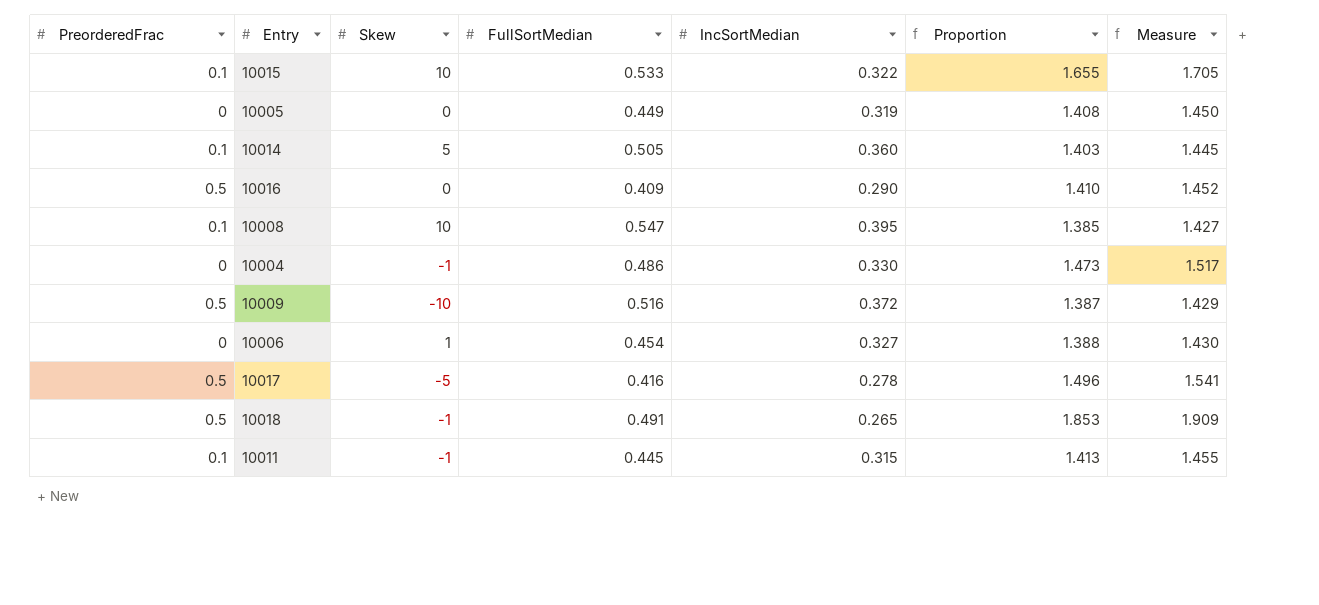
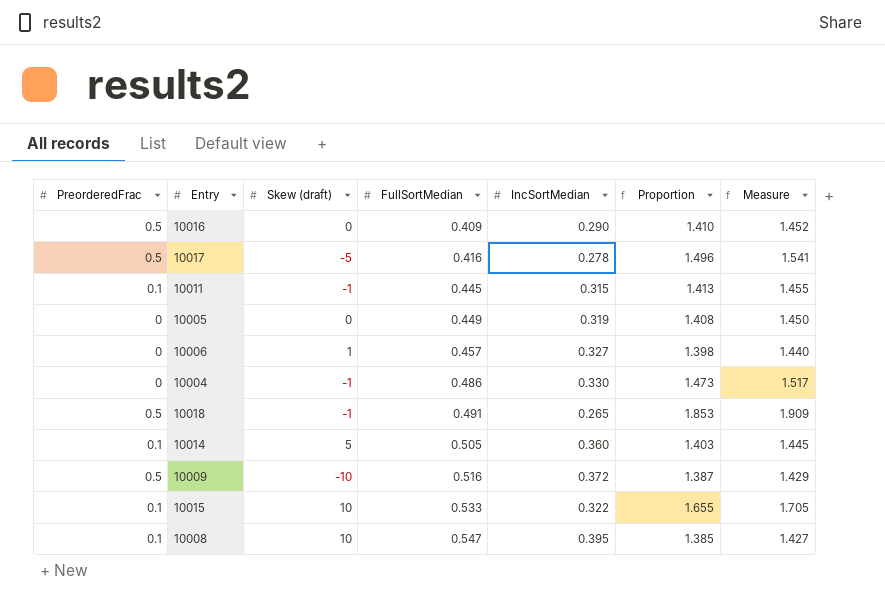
row order: none -> FullSortMedian ascending
column name: Skew -> Skew (draft)
10006 | FullSortMedian: 0.454 -> 0.457
10006 | Proportion: 1.388 -> 1.398
10006 | Measure: 1.430 -> 1.440

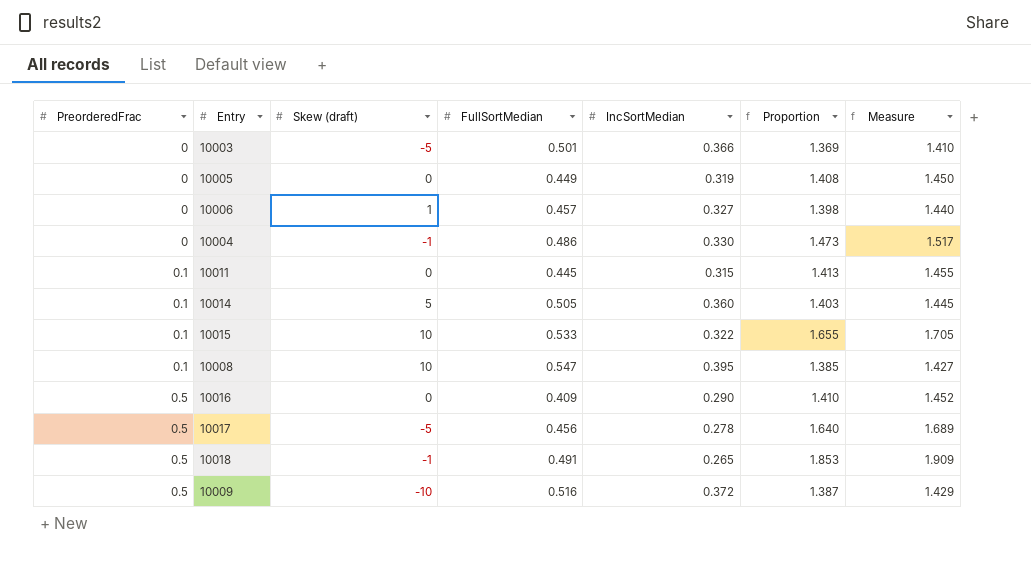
row order: FullSortMedian ascending -> PreorderedFrac ascending
row 10003: none -> 0 | -5 | 0.501 | 0.366 | 1.369 | 1.410
10011 | Skew (draft): -1 -> 0
10017 | FullSortMedian: 0.416 -> 0.456
10017 | Proportion: 1.496 -> 1.640
10017 | Measure: 1.541 -> 1.689

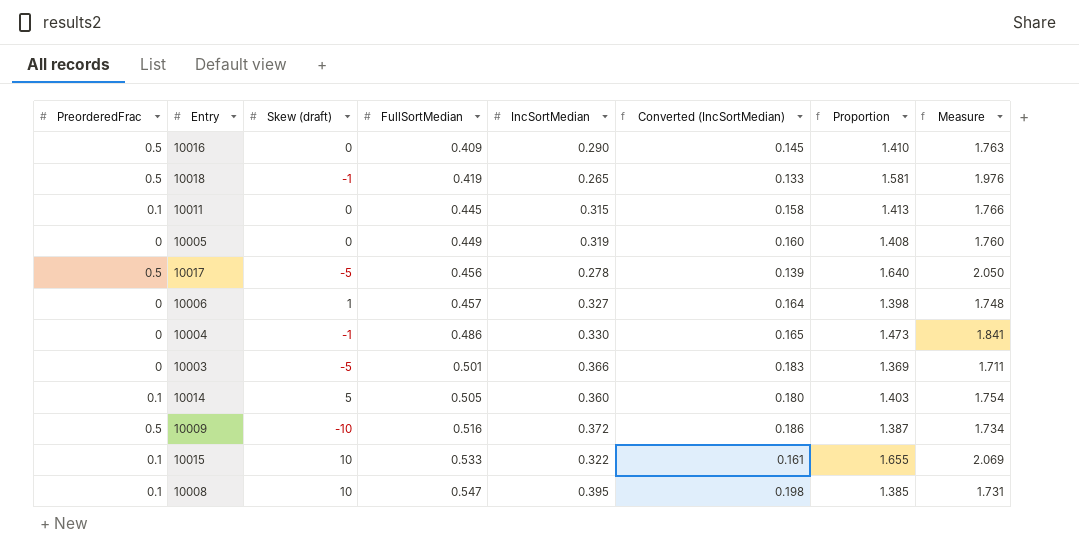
row order: PreorderedFrac ascending -> FullSortMedian ascending
column Converted (IncSortMedian) | formula: none -> [IncSortMedian] * 0.5
column Measure | formula: [Proportion] * 1.03 -> [Proportion] * 1.25
10018 | FullSortMedian: 0.491 -> 0.419
10018 | Proportion: 1.853 -> 1.581

